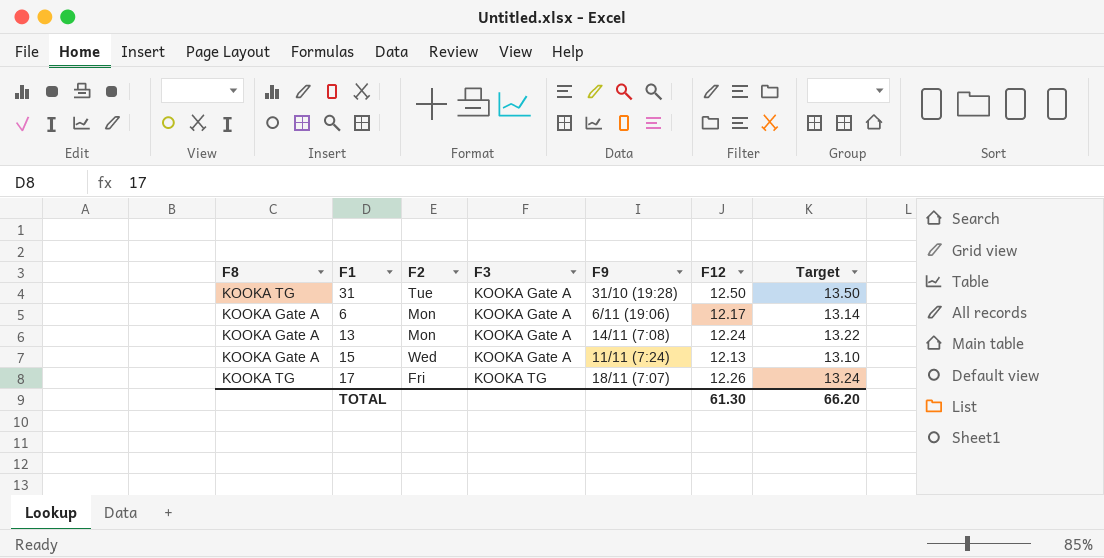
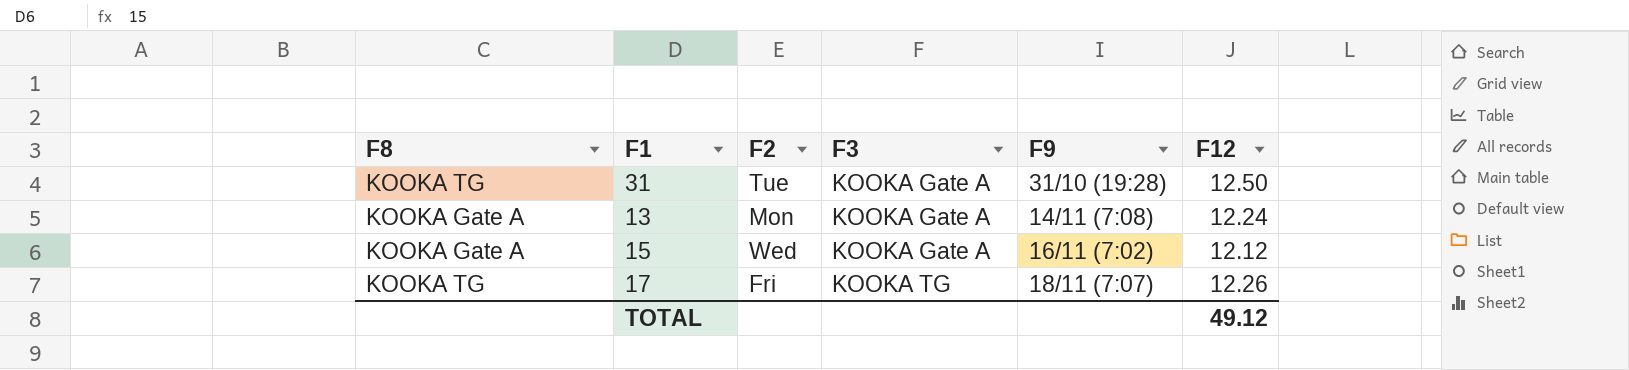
column Target | formula: [F12] * 1.08 -> none
row 6: KOOKA Gate A | Mon | KOOKA Gate A | 6/11 (19:06) | 12.17 | 13.14 -> none
15 | F9: 11/11 (7:24) -> 16/11 (7:02)
15 | F12: 12.13 -> 12.12
TOTAL | F12: 61.30 -> 49.12

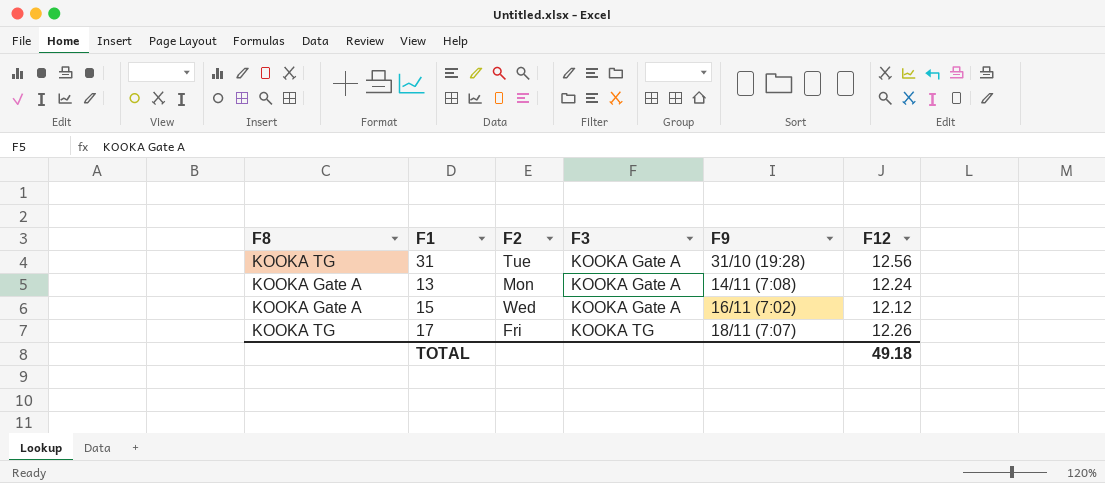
31 | F12: 12.50 -> 12.56
TOTAL | F12: 49.12 -> 49.18

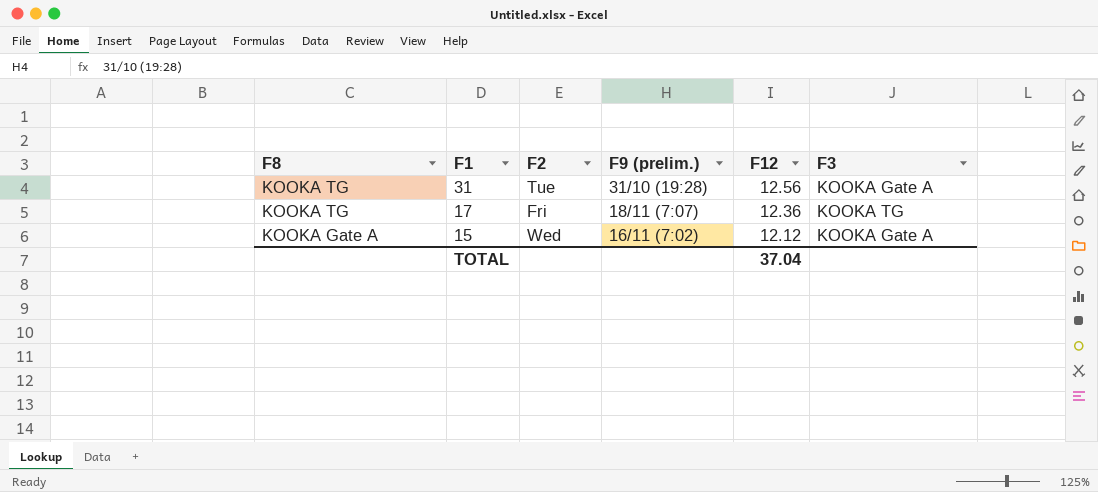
row order: F3 ascending -> F8 descending
column name: F9 -> F9 (prelim.)
column F3 | position: 4 -> 6
row 13: KOOKA Gate A | Mon | KOOKA Gate A | 14/11 (7:08) | 12.24 -> none
17 | F12: 12.26 -> 12.36
TOTAL | F12: 49.18 -> 37.04

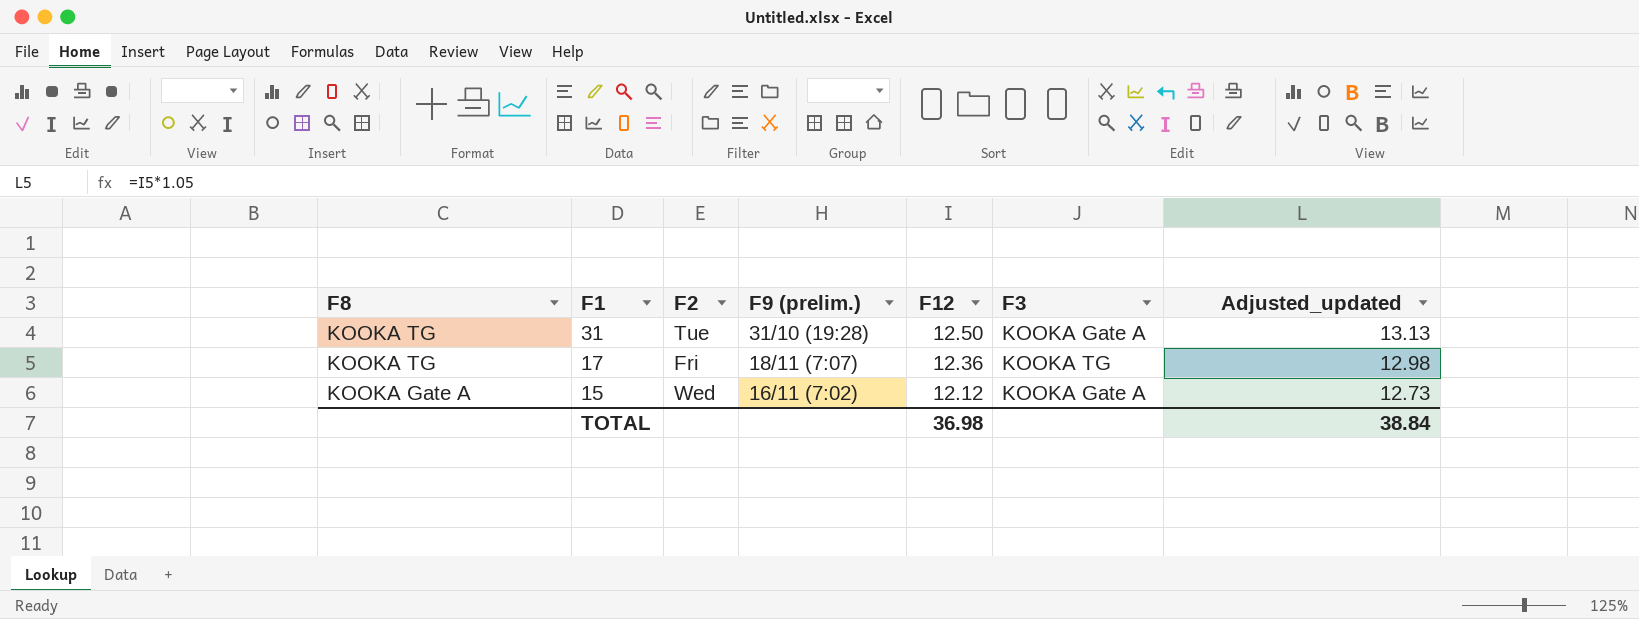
column Adjusted_updated | formula: none -> [F12] * 1.05
31 | F12: 12.56 -> 12.50
TOTAL | F12: 37.04 -> 36.98

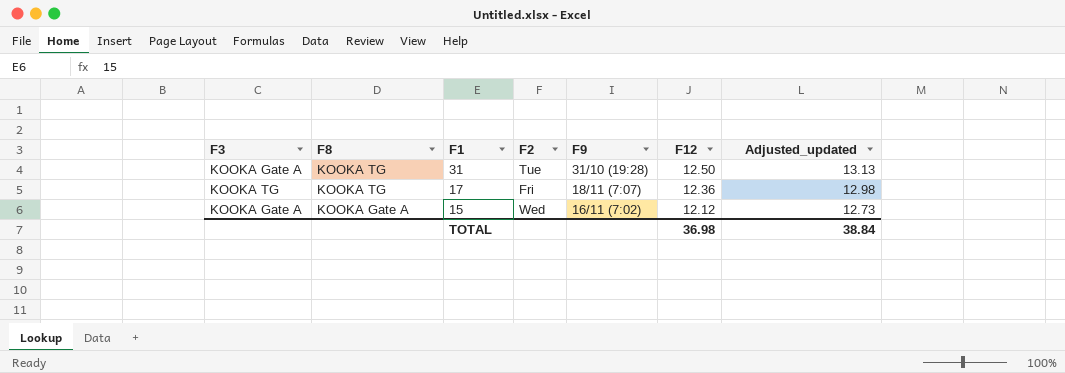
column F3 | position: 6 -> 1
column name: F9 (prelim.) -> F9

